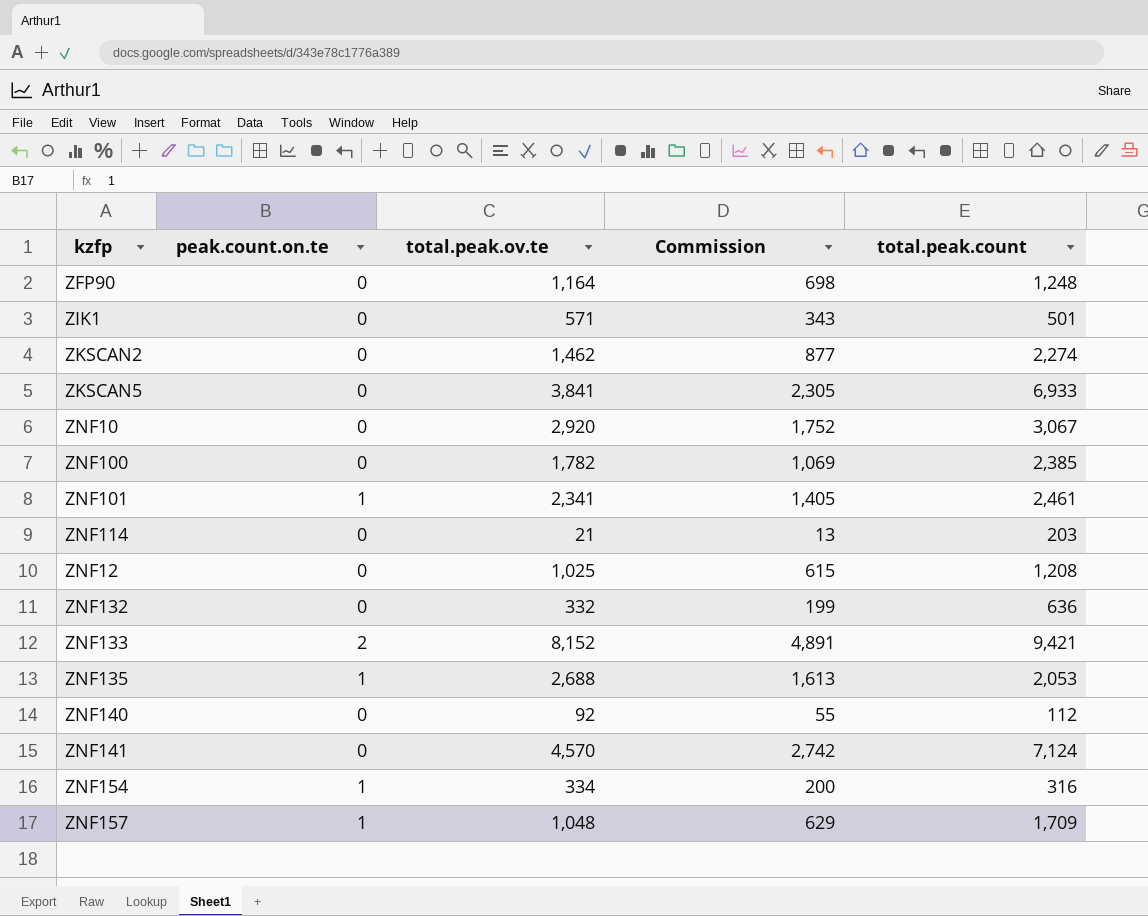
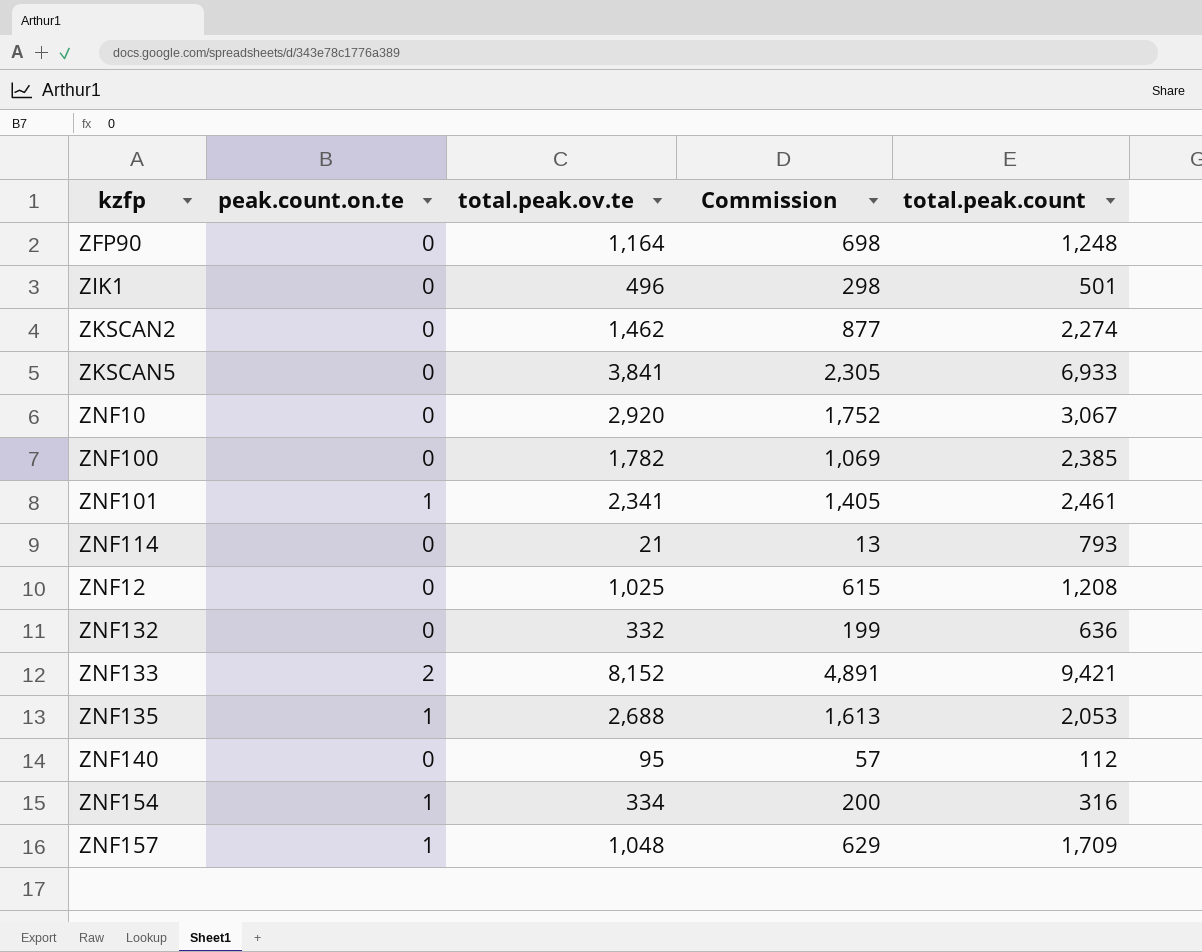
row ZNF141: 0 | 4,570 | 2,742 | 7,124 -> none
ZIK1 | total.peak.ov.te: 571 -> 496
ZIK1 | Commission: 343 -> 298
ZNF114 | total.peak.count: 203 -> 793
ZNF140 | total.peak.ov.te: 92 -> 95
ZNF140 | Commission: 55 -> 57

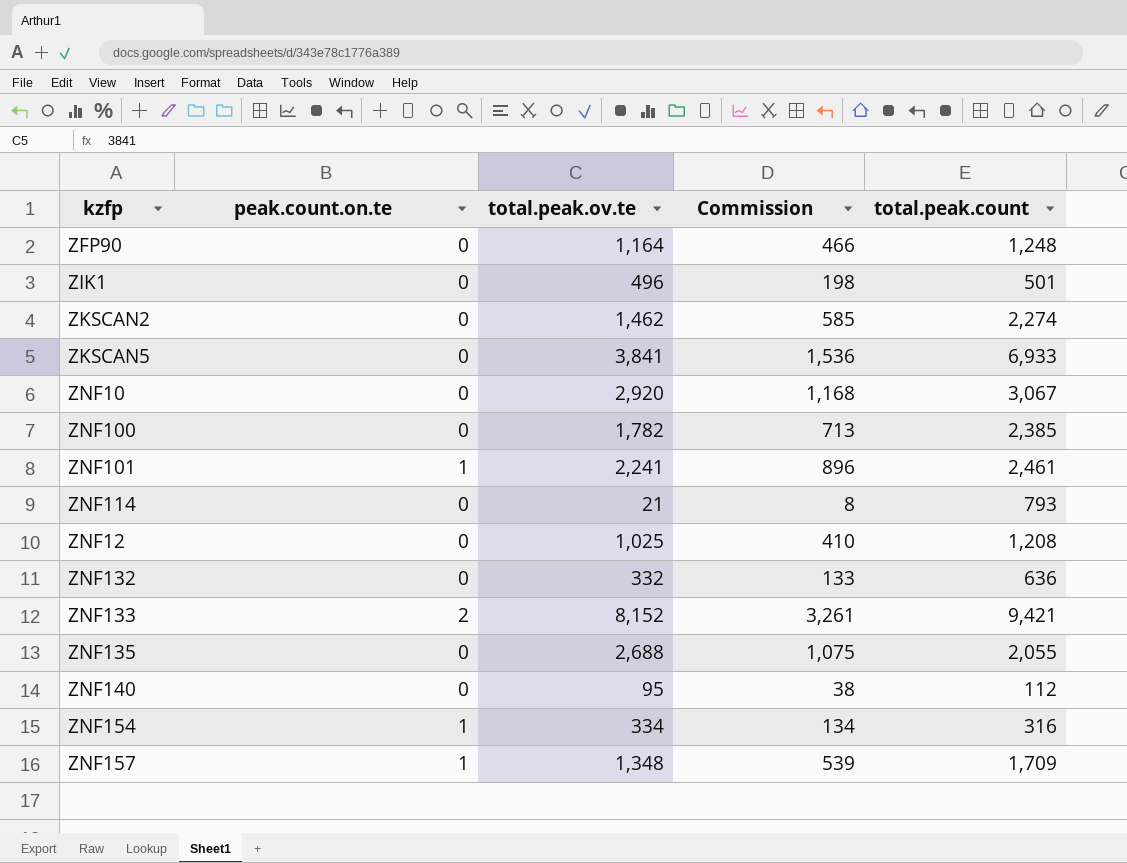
column Commission | formula: [total.peak.ov.te] * 0.6 -> [total.peak.ov.te] * 0.4
ZNF101 | total.peak.ov.te: 2,341 -> 2,241
ZNF135 | peak.count.on.te: 1 -> 0
ZNF135 | total.peak.count: 2,053 -> 2,055
ZNF157 | total.peak.ov.te: 1,048 -> 1,348

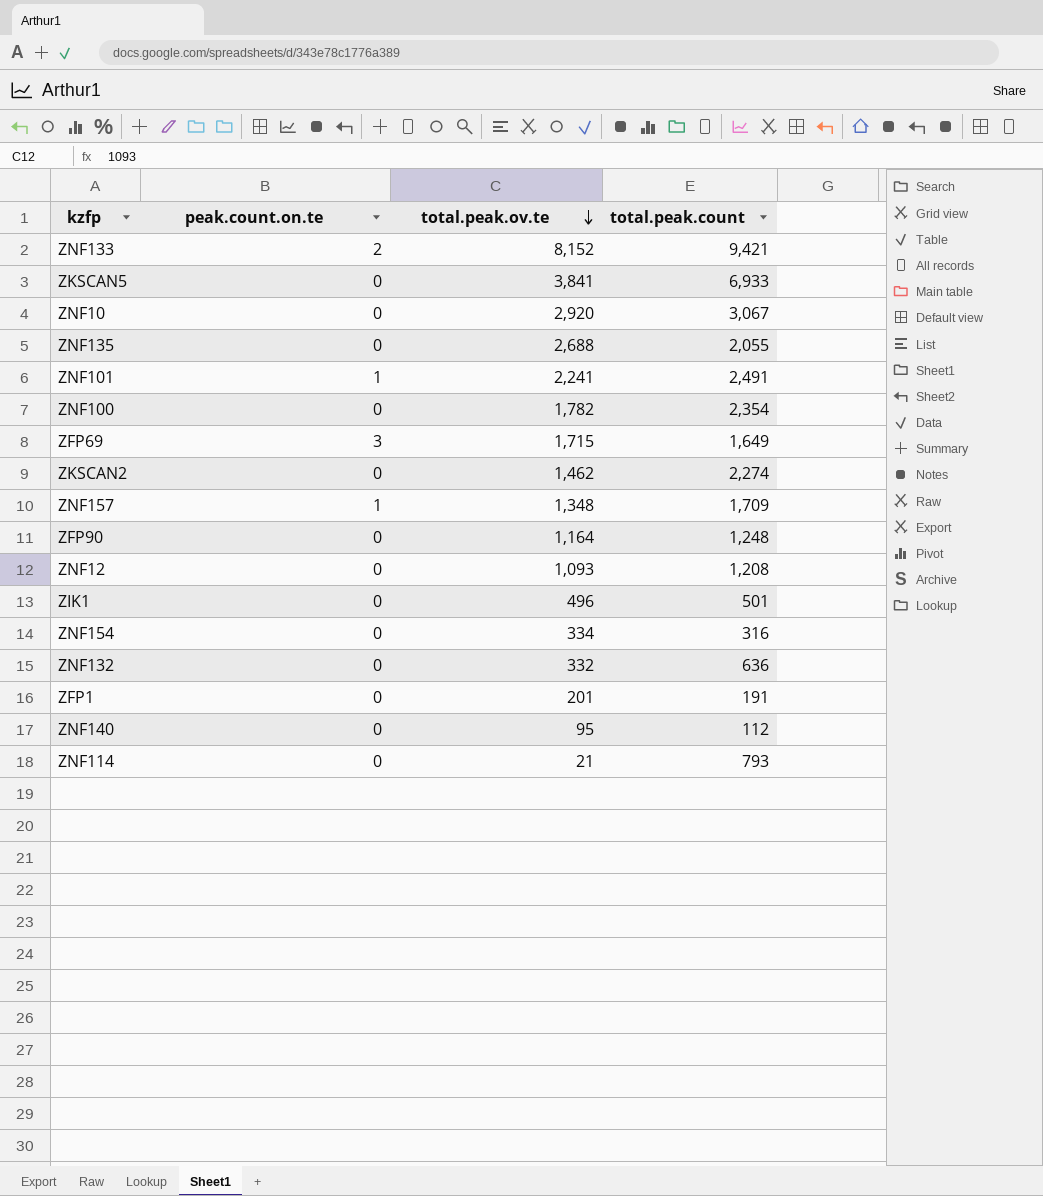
row order: none -> total.peak.ov.te descending
column Commission | formula: [total.peak.ov.te] * 0.4 -> none
ZNF101 | total.peak.count: 2,461 -> 2,491
ZNF100 | total.peak.count: 2,385 -> 2,354
row ZFP69: none -> 3 | 1,715 | 1,649
ZNF12 | total.peak.ov.te: 1,025 -> 1,093
ZNF154 | peak.count.on.te: 1 -> 0
row ZFP1: none -> 0 | 201 | 191

